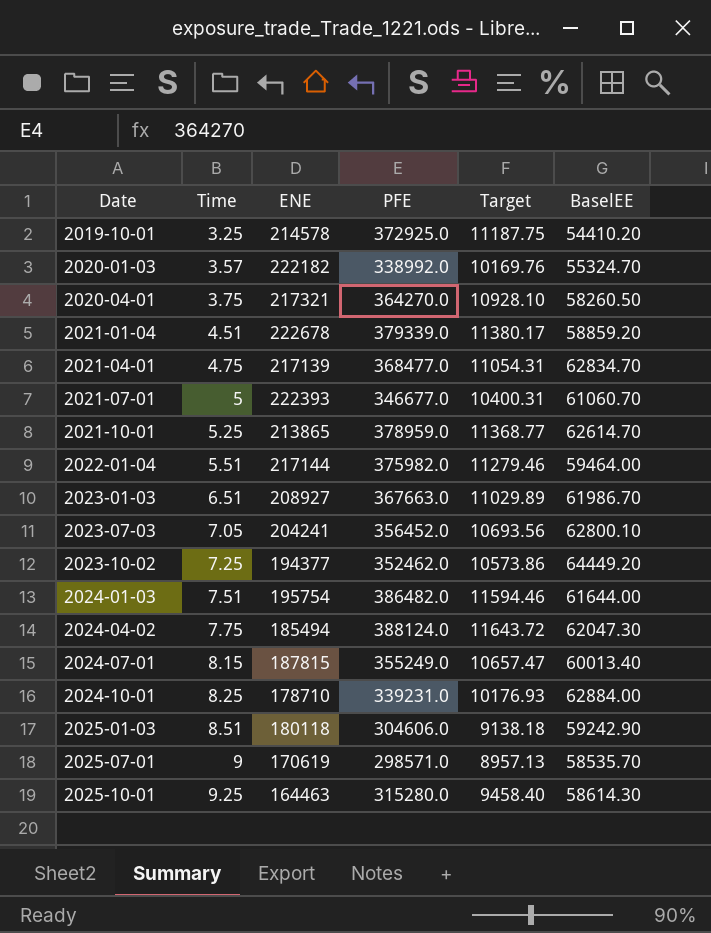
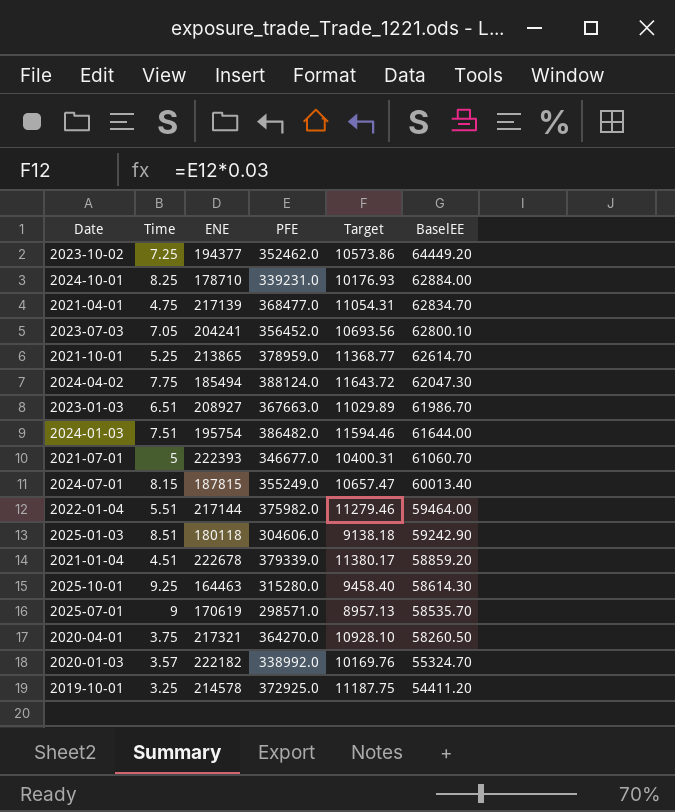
row order: Date ascending -> BaselEE descending
2019-10-01 | BaselEE: 54410.20 -> 54411.20

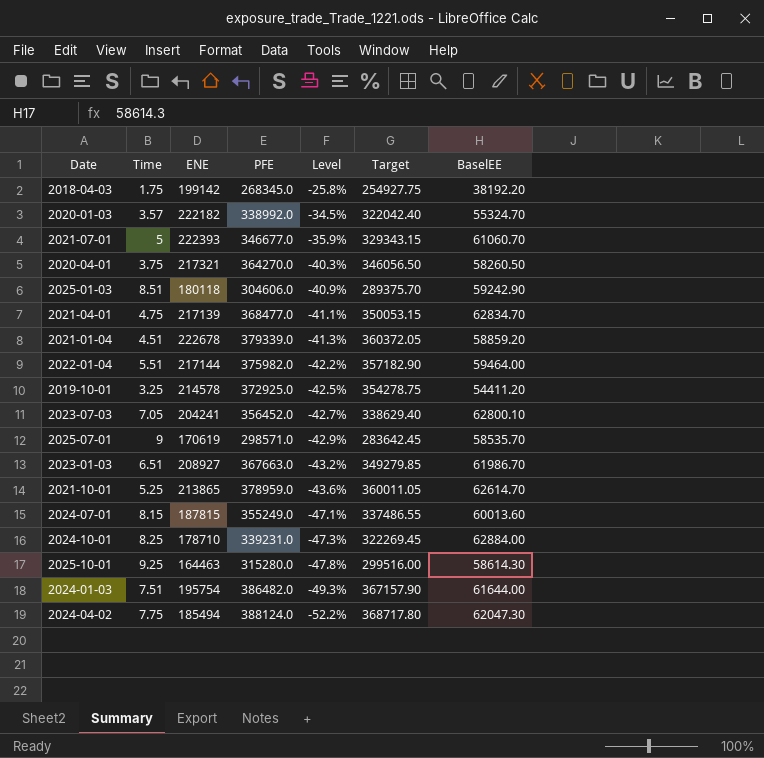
row order: BaselEE descending -> Level descending
column Level | formula: none -> ([ENE] - [PFE]) / [PFE]
column Target | formula: [PFE] * 0.03 -> [PFE] * 0.95
row 2023-10-02: 7.25 | 194377 | 352462.0 | 10573.86 | 64449.20 -> none
row 2018-04-03: none -> 1.75 | 199142 | 268345.0 | -25.8% | 254927.75 | 38192.20
2024-07-01 | BaselEE: 60013.40 -> 60013.60

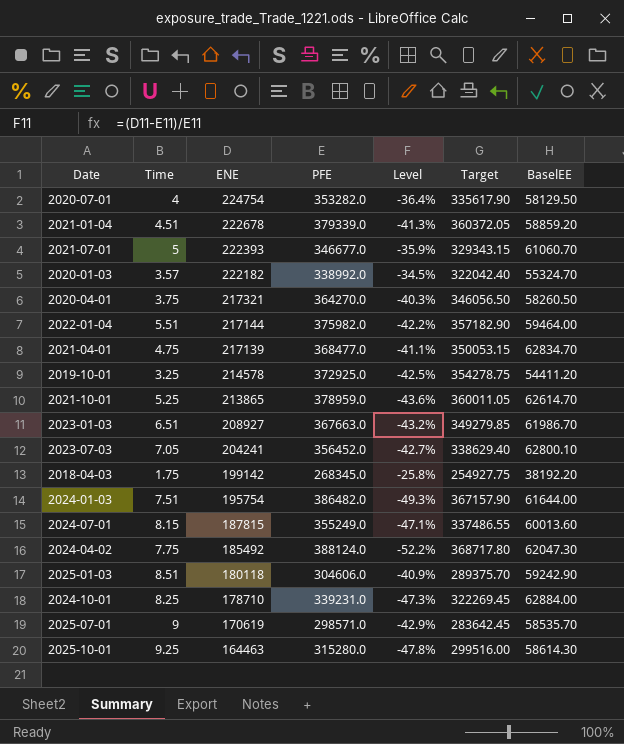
row order: Level descending -> ENE descending
row 2020-07-01: none -> 4 | 224754 | 353282.0 | -36.4% | 335617.90 | 58129.50
2024-04-02 | ENE: 185494 -> 185492

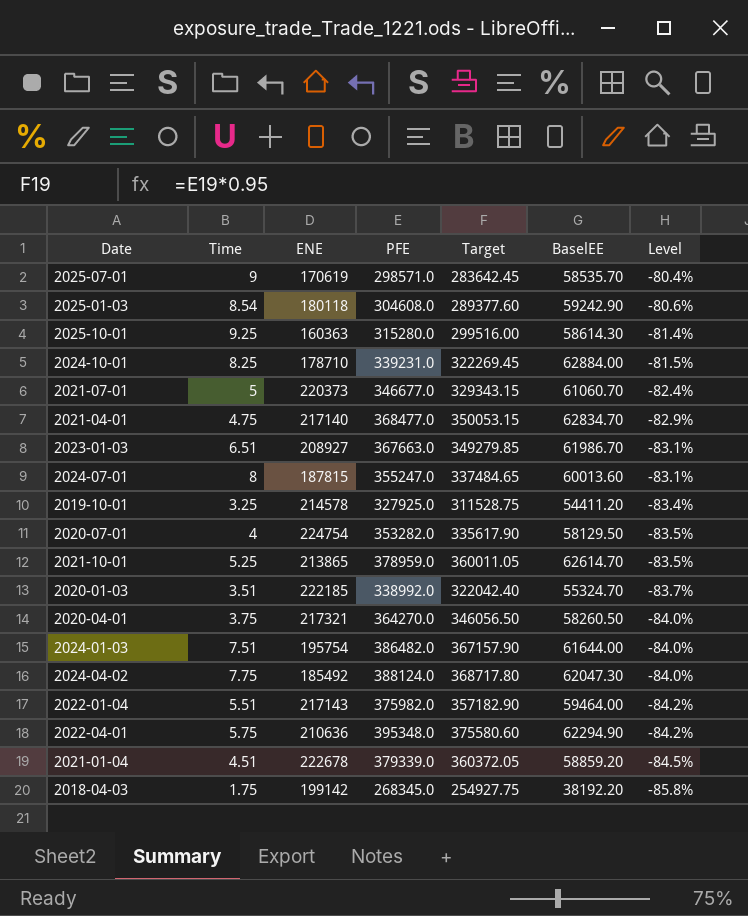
row order: ENE descending -> Level descending
column Level | formula: ([ENE] - [PFE]) / [PFE] -> ([BaselEE] - [PFE]) / [PFE]
column Level | position: 5 -> 7
row 2023-07-03: 7.05 | 204241 | 356452.0 | -42.7% | 338629.40 | 62800.10 -> none
2025-01-03 | Time: 8.51 -> 8.54
2025-01-03 | PFE: 304606.0 -> 304608.0
2025-01-03 | Target: 289375.70 -> 289377.60
2025-10-01 | ENE: 164463 -> 160363
2021-07-01 | ENE: 222393 -> 220373
2021-04-01 | ENE: 217139 -> 217140
2024-07-01 | Time: 8.15 -> 8
2024-07-01 | PFE: 355249.0 -> 355247.0
2024-07-01 | Target: 337486.55 -> 337484.65
2019-10-01 | PFE: 372925.0 -> 327925.0
2019-10-01 | Target: 354278.75 -> 311528.75
2020-01-03 | Time: 3.57 -> 3.51
2020-01-03 | ENE: 222182 -> 222185
2022-01-04 | ENE: 217144 -> 217143
row 2022-04-01: none -> 5.75 | 210636 | 395348.0 | 375580.60 | 62294.90 | -84.2%

